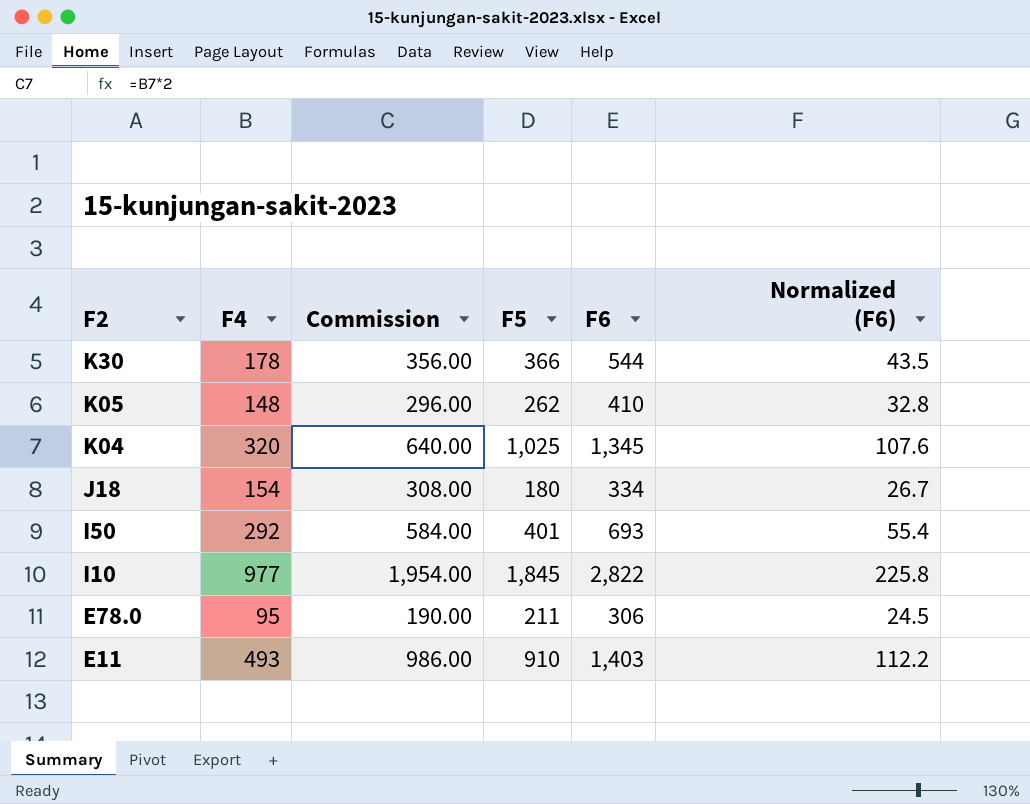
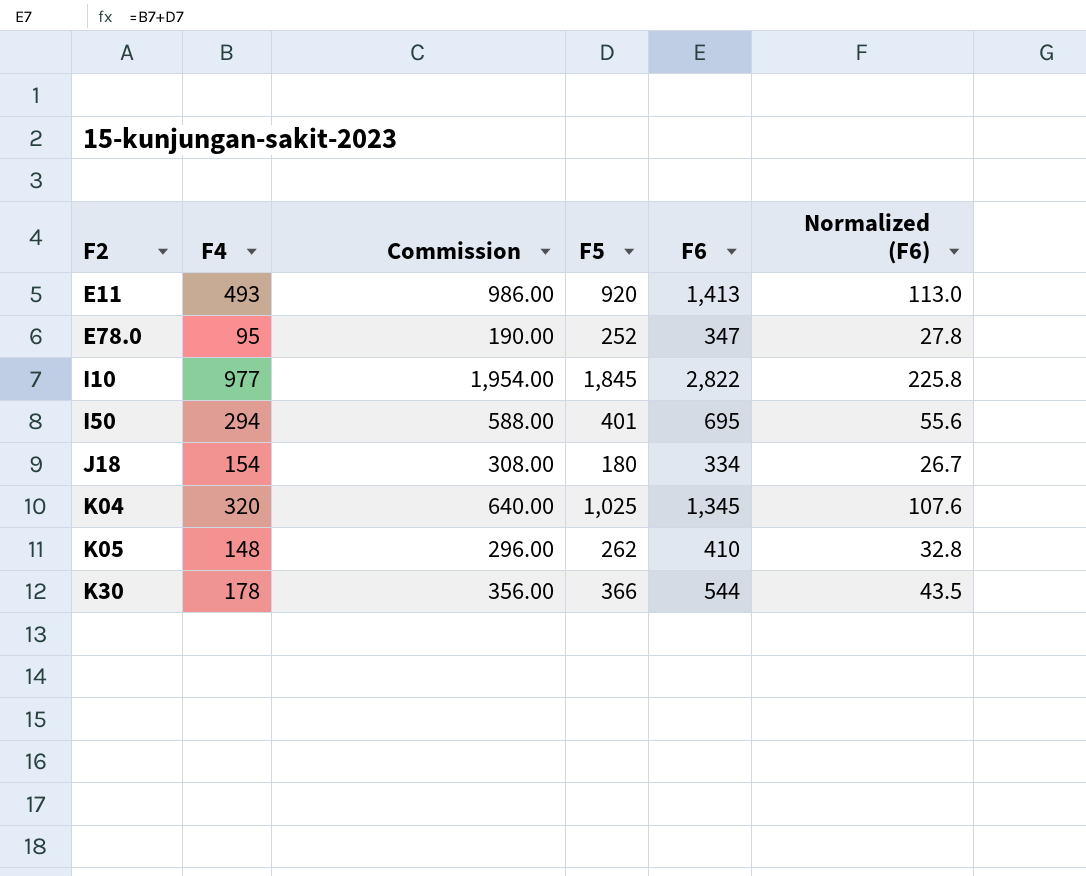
row order: F2 descending -> F2 ascending
E11 | F5: 910 -> 920
E11 | F6: 1,403 -> 1,413
E11 | Normalized (F6): 112.2 -> 113.0
E78.0 | F5: 211 -> 252
E78.0 | F6: 306 -> 347
E78.0 | Normalized (F6): 24.5 -> 27.8
I50 | F4: 292 -> 294
I50 | Commission: 584.00 -> 588.00
I50 | F6: 693 -> 695
I50 | Normalized (F6): 55.4 -> 55.6

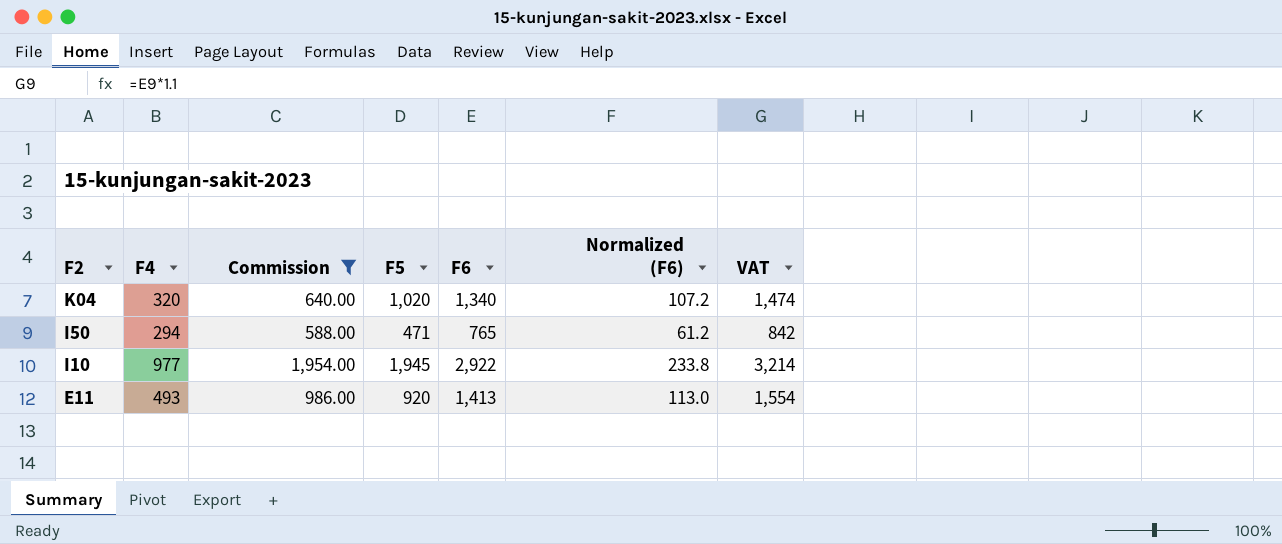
filter: none -> Commission >= 588.00
row order: F2 ascending -> F2 descending
column VAT | formula: none -> [F6] * 1.1
K04 | F5: 1,025 -> 1,020
K04 | F6: 1,345 -> 1,340
K04 | Normalized (F6): 107.6 -> 107.2
I50 | F5: 401 -> 471
I50 | F6: 695 -> 765
I50 | Normalized (F6): 55.6 -> 61.2
I10 | F5: 1,845 -> 1,945
I10 | F6: 2,822 -> 2,922
I10 | Normalized (F6): 225.8 -> 233.8

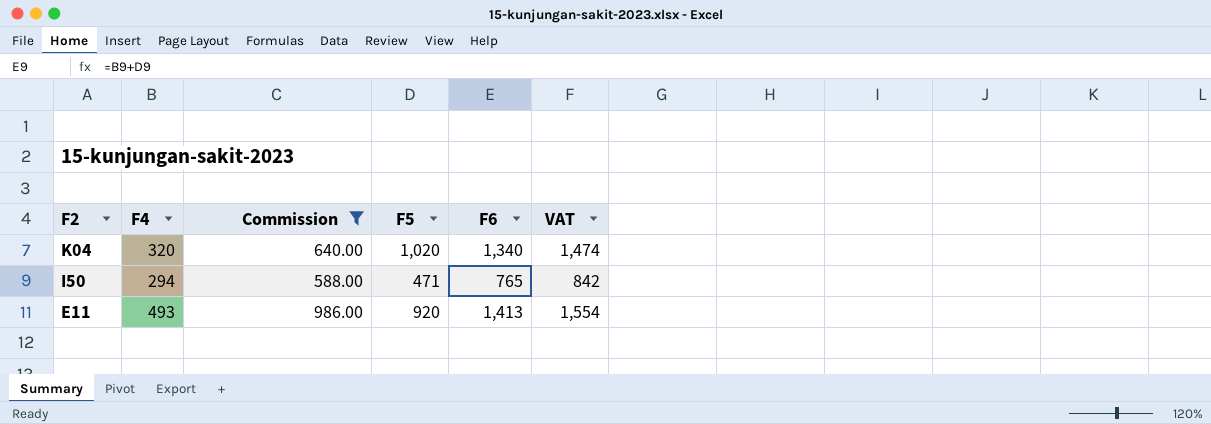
column Normalized (F6) | formula: [F6] * 0.08 -> none
row I10: 977 | 1,954.00 | 1,945 | 2,922 | 233.8 | 3,214 -> none

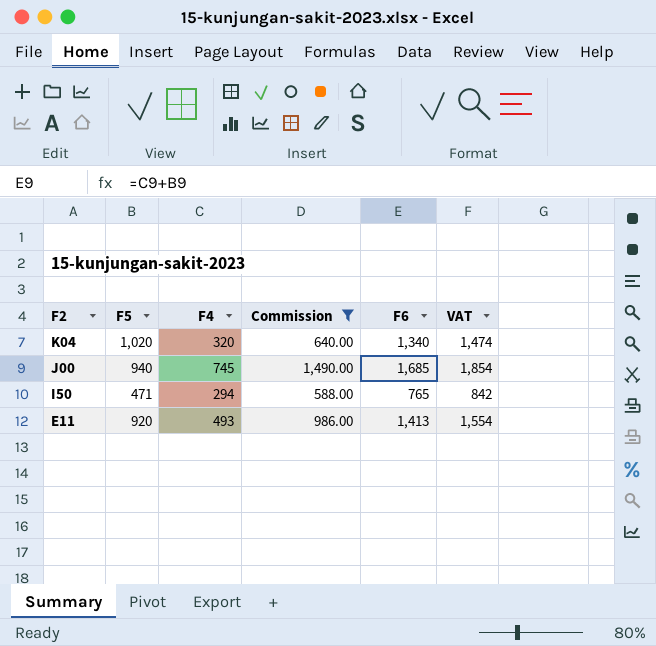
column F5 | position: 4 -> 2
row J00: none -> 940 | 745 | 1,490.00 | 1,685 | 1,854

